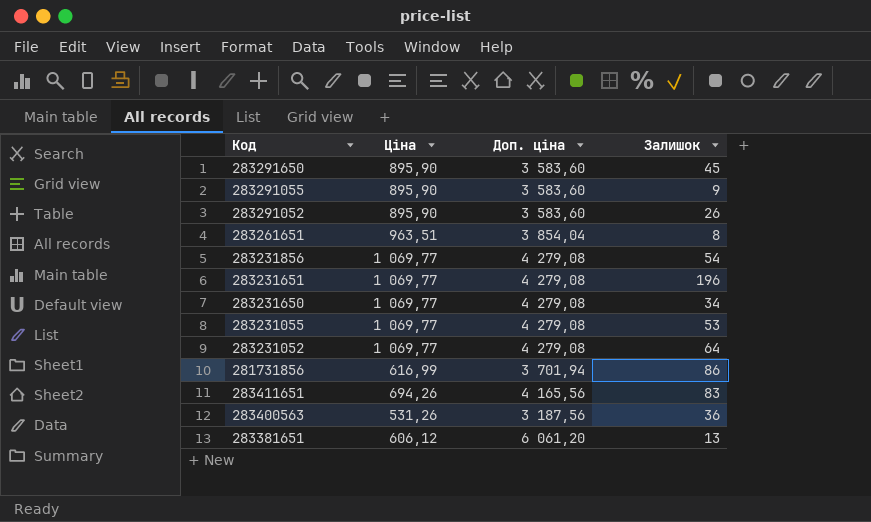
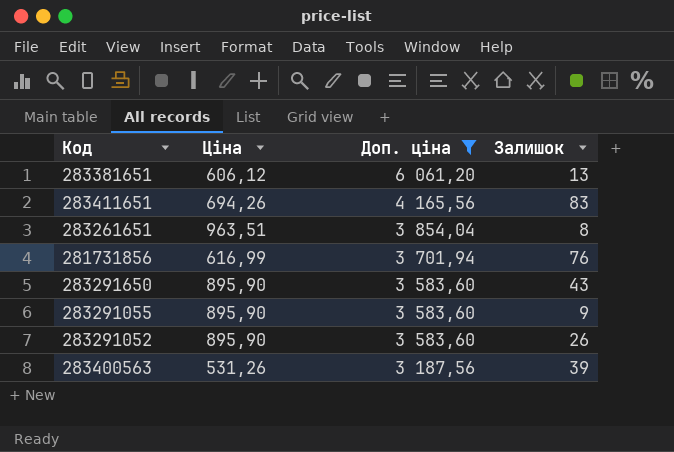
filter: none -> Доп. ціна != 4 279,08
row order: none -> Доп. ціна descending
281731856 | Залишок: 86 -> 76
283291650 | Залишок: 45 -> 43
283400563 | Залишок: 36 -> 39

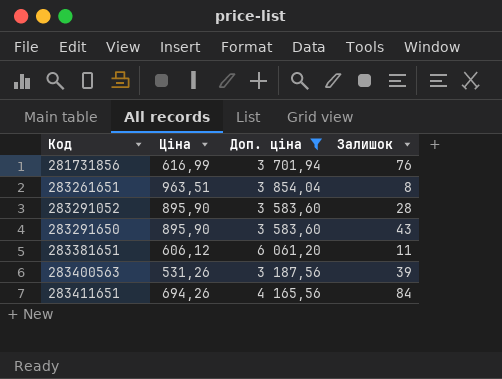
row order: Доп. ціна descending -> Код ascending
row 283291055: 895,90 | 3 583,60 | 9 -> none
283291052 | Залишок: 26 -> 28
283381651 | Залишок: 13 -> 11
283411651 | Залишок: 83 -> 84

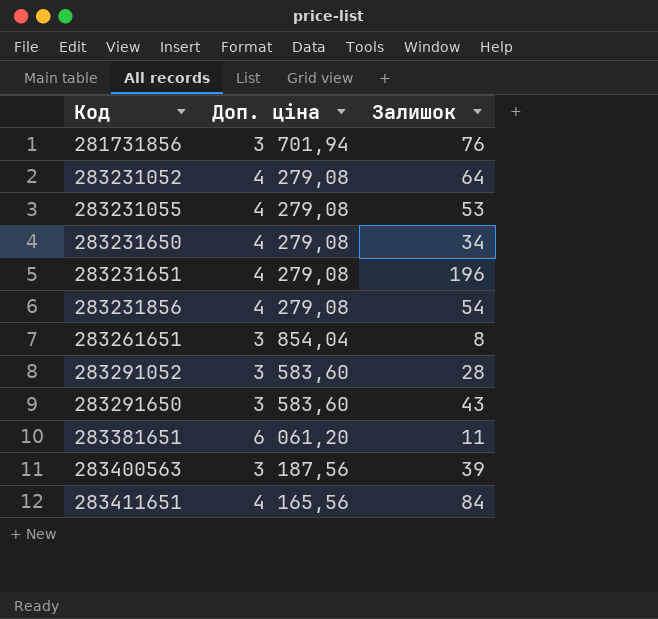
filter: Доп. ціна != 4 279,08 -> none
column Ціна | position: 2 -> none

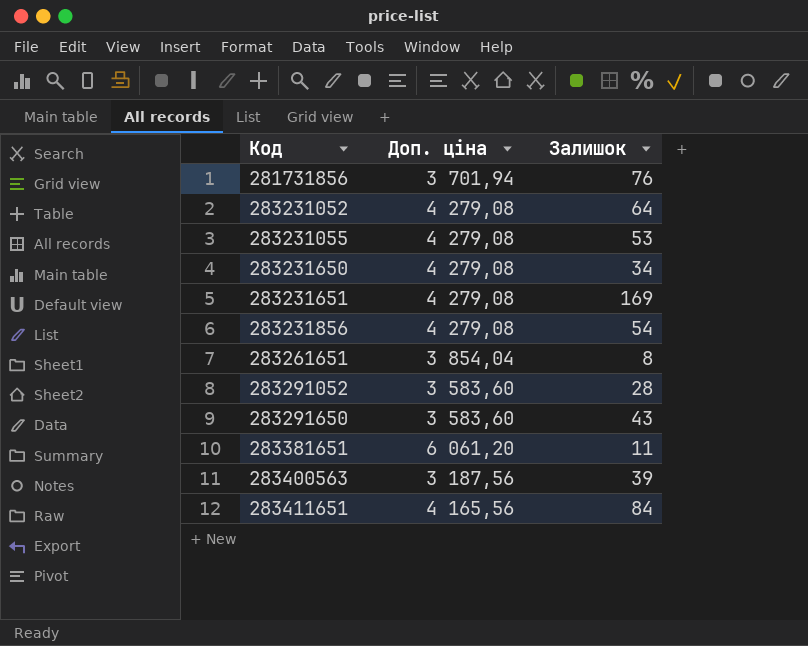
283231651 | Залишок: 196 -> 169

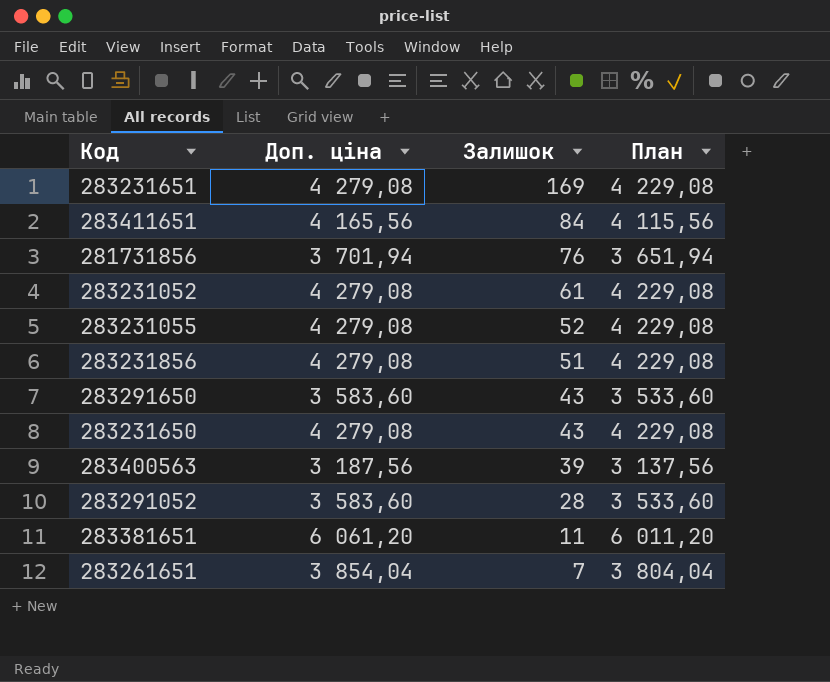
row order: Код ascending -> Залишок descending
column План | formula: none -> [Доп. ціна] - 50
283231052 | Залишок: 64 -> 61
283231055 | Залишок: 53 -> 52
283231856 | Залишок: 54 -> 51
283231650 | Залишок: 34 -> 43
283261651 | Залишок: 8 -> 7

